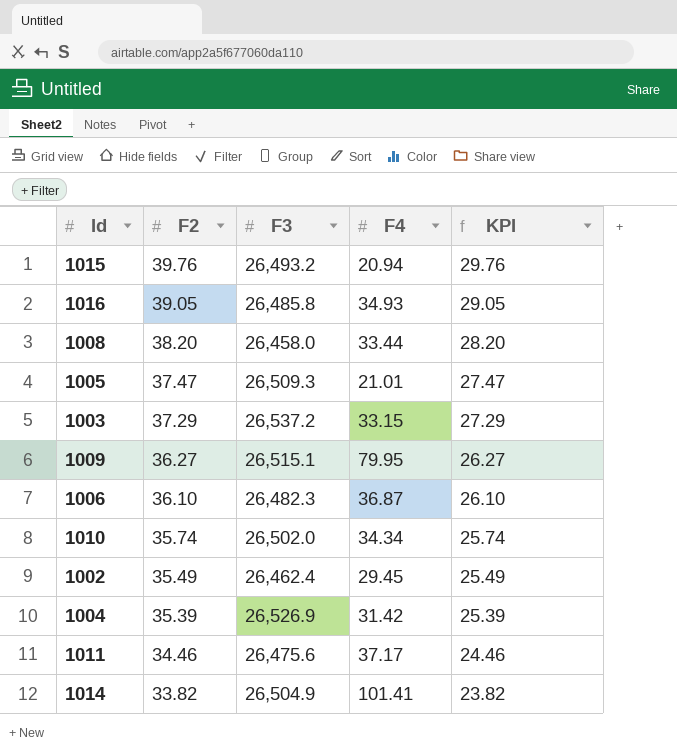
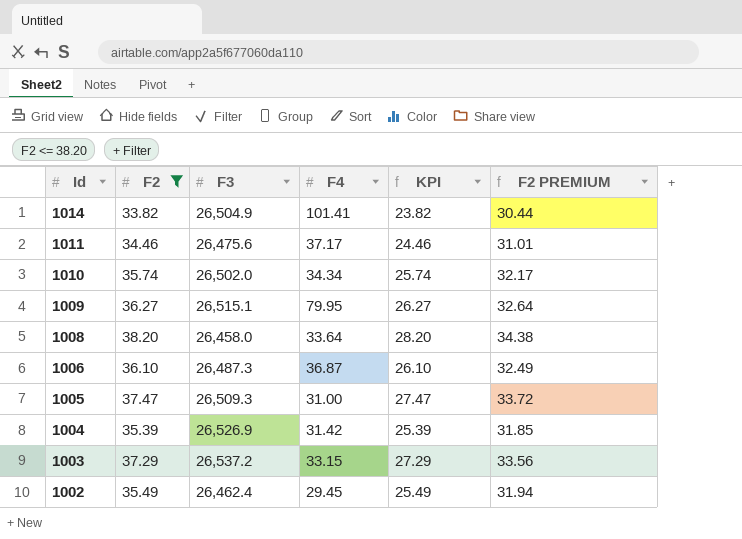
filter: none -> F2 <= 38.20
row order: F2 descending -> Id descending
column F2 PREMIUM | formula: none -> [F2] * 0.9
1008 | F4: 33.44 -> 33.64
1006 | F3: 26,482.3 -> 26,487.3
1005 | F4: 21.01 -> 31.00

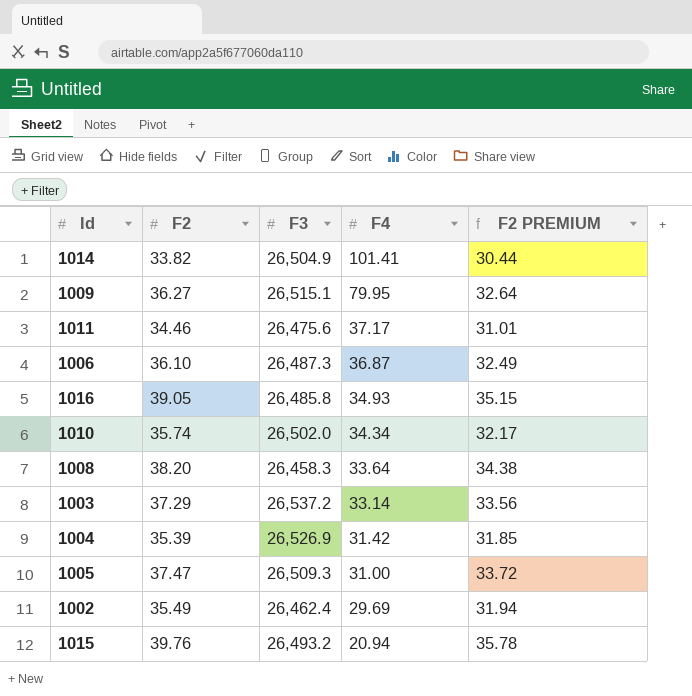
filter: F2 <= 38.20 -> none
row order: Id descending -> F4 descending
column KPI | formula: [F2] - 10 -> none
1008 | F3: 26,458.0 -> 26,458.3
1003 | F4: 33.15 -> 33.14
1002 | F4: 29.45 -> 29.69

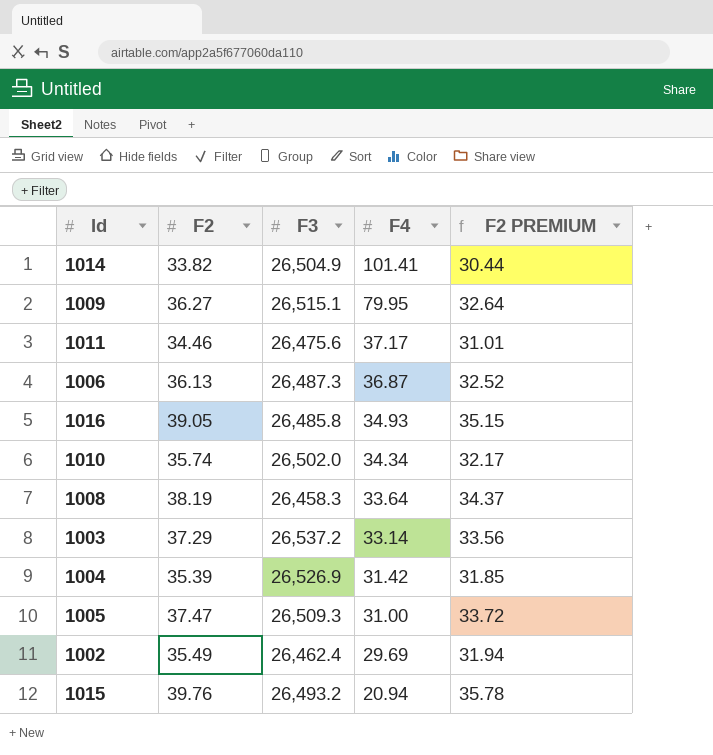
1006 | F2: 36.10 -> 36.13
1006 | F2 PREMIUM: 32.49 -> 32.52
1008 | F2: 38.20 -> 38.19
1008 | F2 PREMIUM: 34.38 -> 34.37

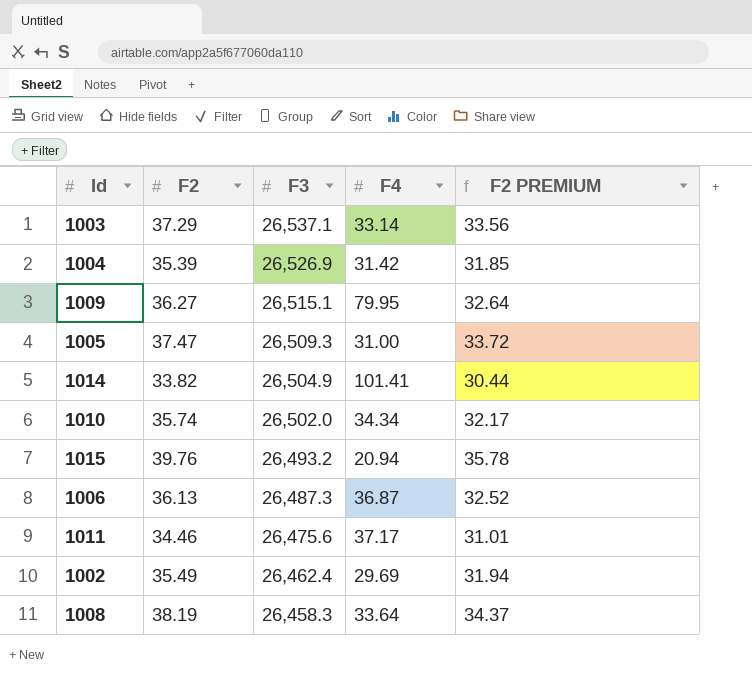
row order: F4 descending -> F3 descending
row 1016: 39.05 | 26,485.8 | 34.93 | 35.15 -> none
1003 | F3: 26,537.2 -> 26,537.1

